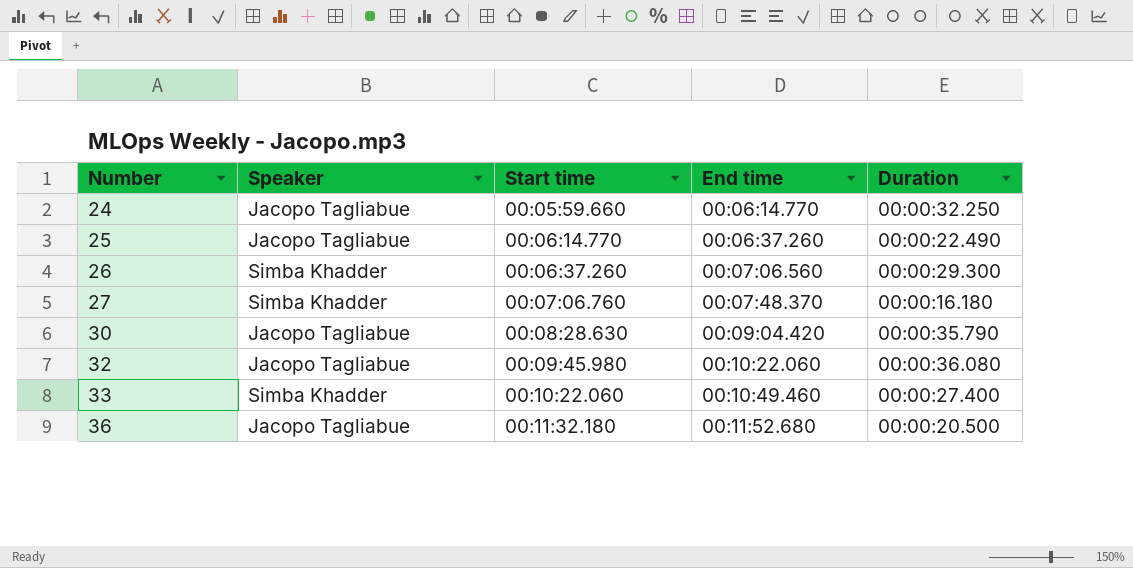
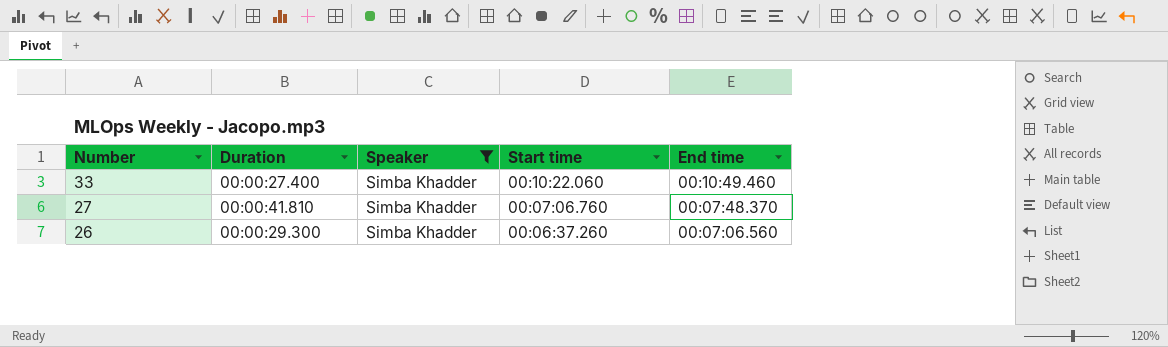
filter: none -> Speaker = Simba Khadder
row order: Number ascending -> Number descending
column Duration | position: 5 -> 2
27 | Duration: 00:00:16.180 -> 00:00:41.810

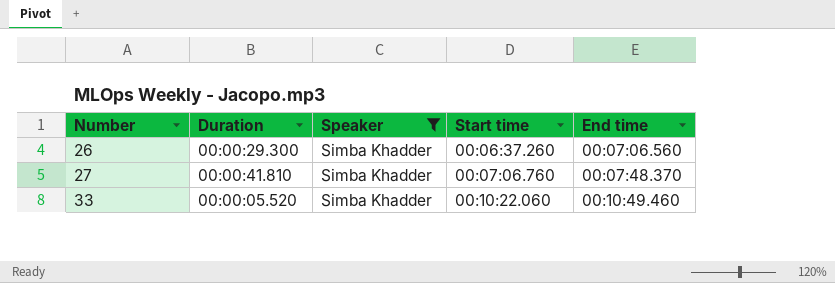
row order: Number descending -> Number ascending
33 | Duration: 00:00:27.400 -> 00:00:05.520

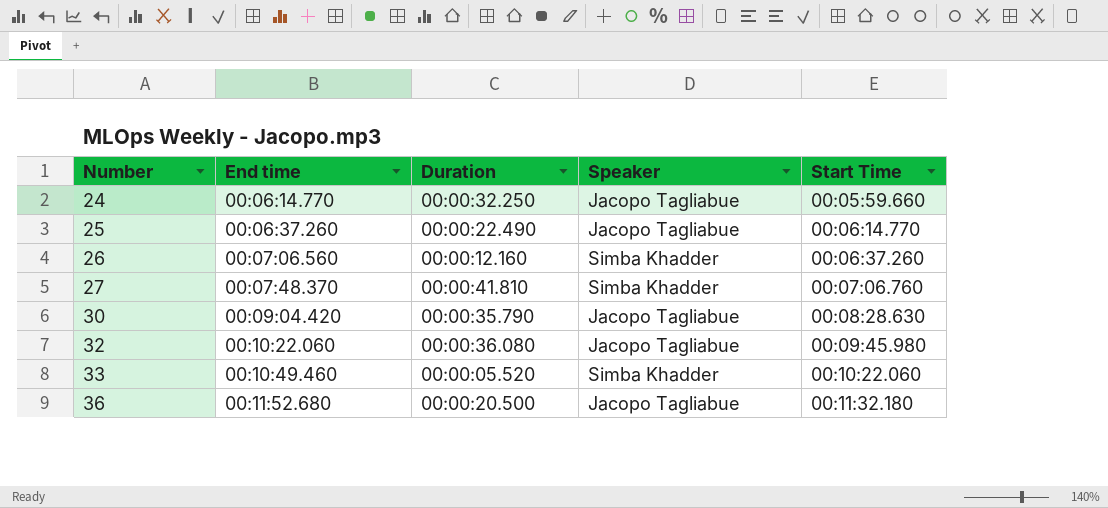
filter: Speaker = Simba Khadder -> none
column End time | position: 5 -> 2
column name: Start time -> Start Time
26 | Duration: 00:00:29.300 -> 00:00:12.160

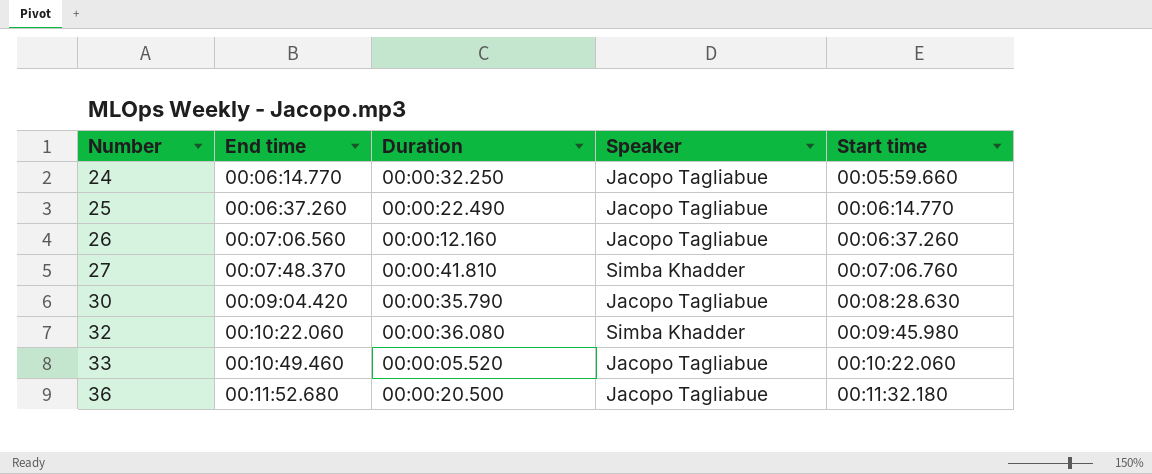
column name: Start Time -> Start time
26 | Speaker: Simba Khadder -> Jacopo Tagliabue
32 | Speaker: Jacopo Tagliabue -> Simba Khadder
33 | Speaker: Simba Khadder -> Jacopo Tagliabue

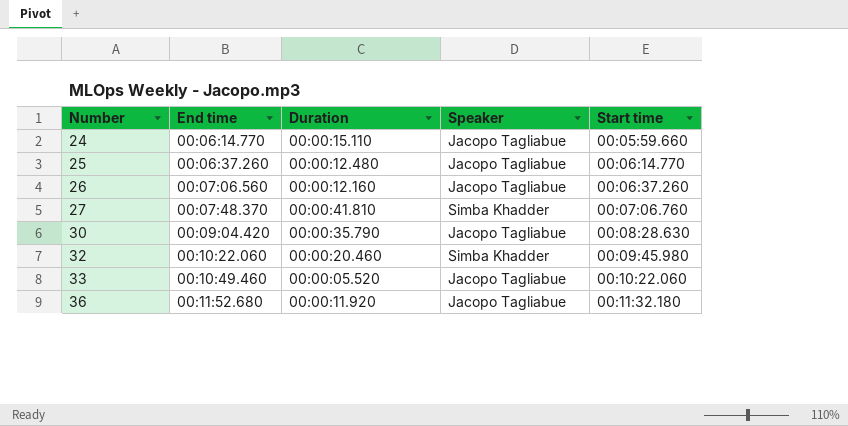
24 | Duration: 00:00:32.250 -> 00:00:15.110
25 | Duration: 00:00:22.490 -> 00:00:12.480
32 | Duration: 00:00:36.080 -> 00:00:20.460
36 | Duration: 00:00:20.500 -> 00:00:11.920

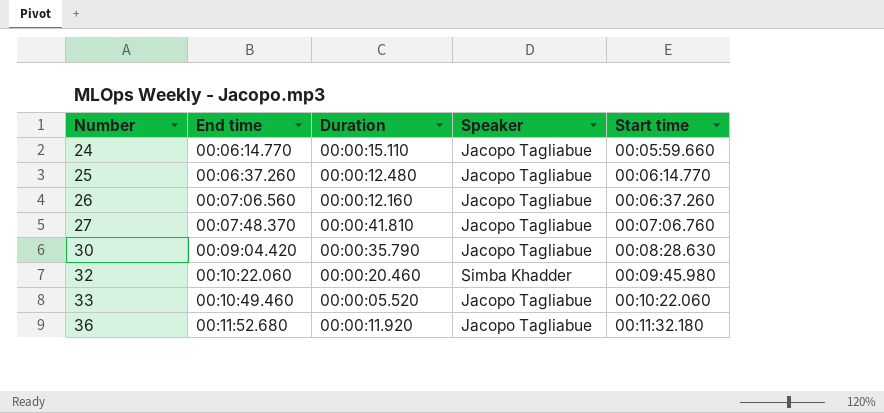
27 | Speaker: Simba Khadder -> Jacopo Tagliabue

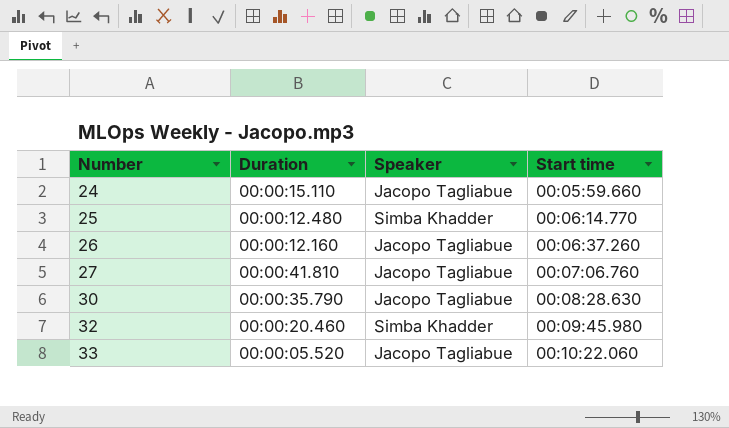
column End time | position: 2 -> none
row 36: 00:11:52.680 | 00:00:11.920 | Jacopo Tagliabue | 00:11:32.180 -> none
25 | Speaker: Jacopo Tagliabue -> Simba Khadder

